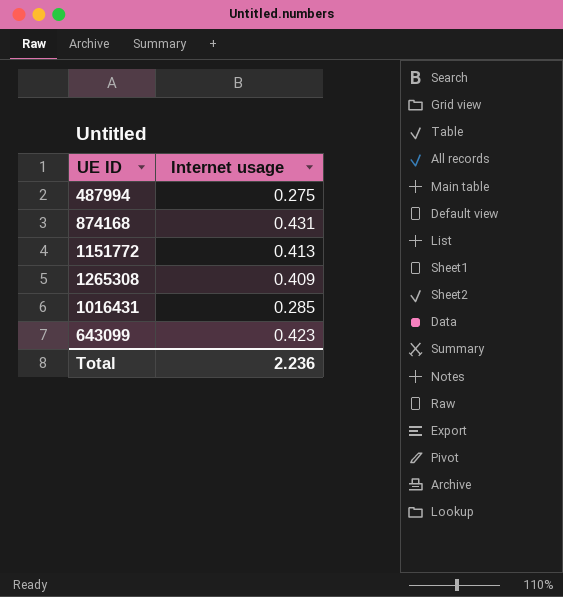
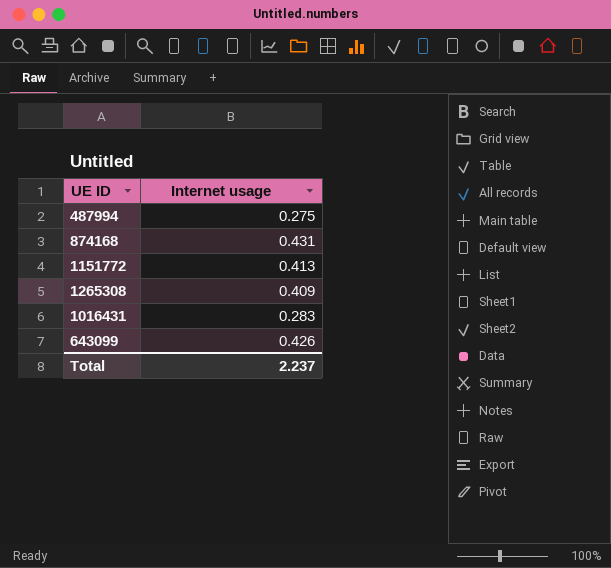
1016431 | Internet usage: 0.285 -> 0.283
643099 | Internet usage: 0.423 -> 0.426
Total | Internet usage: 2.236 -> 2.237

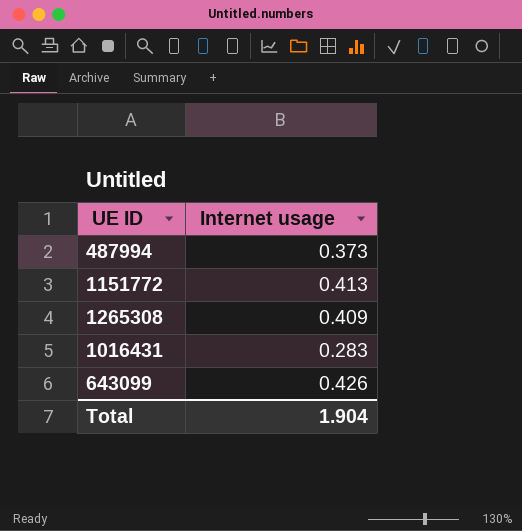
row 874168: 0.431 -> none
487994 | Internet usage: 0.275 -> 0.373
Total | Internet usage: 2.237 -> 1.904

